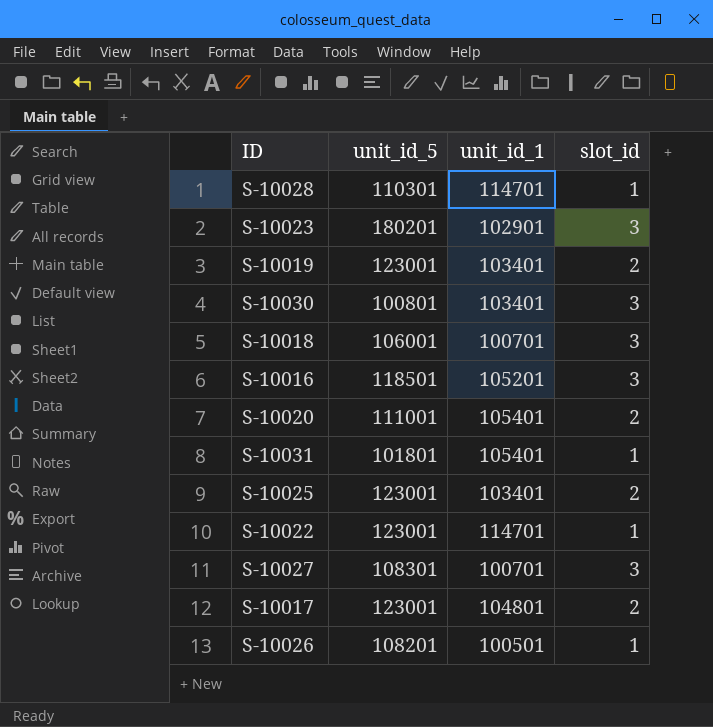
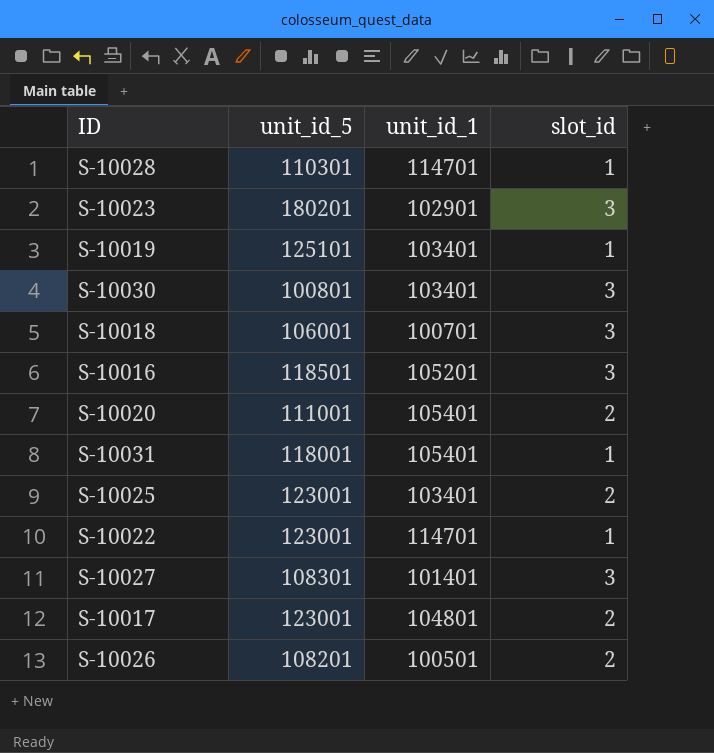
S-10019 | unit_id_5: 123001 -> 125101
S-10019 | slot_id: 2 -> 1
S-10031 | unit_id_5: 101801 -> 118001
S-10027 | unit_id_1: 100701 -> 101401
S-10026 | slot_id: 1 -> 2

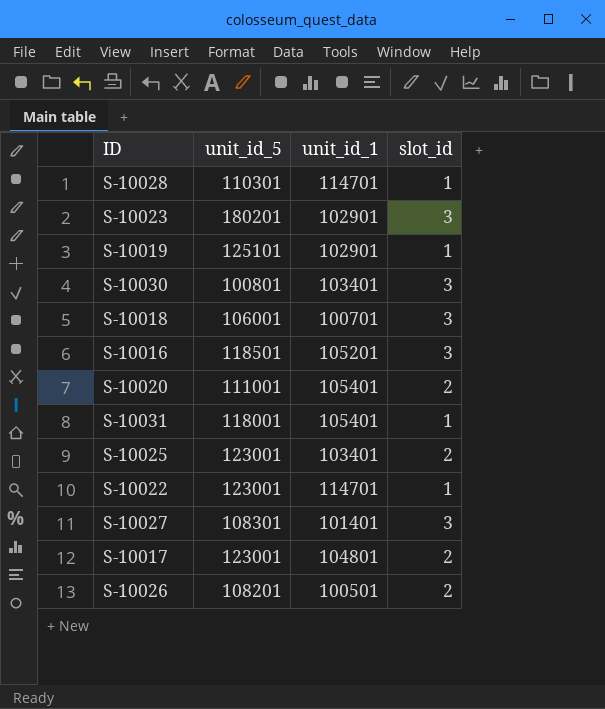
S-10019 | unit_id_1: 103401 -> 102901

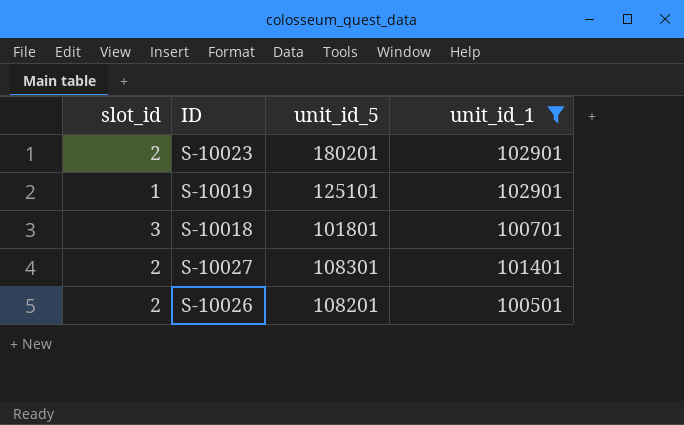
filter: none -> unit_id_1 <= 102901
column slot_id | position: 4 -> 1
S-10023 | slot_id: 3 -> 2
S-10018 | unit_id_5: 106001 -> 101801
S-10027 | slot_id: 3 -> 2

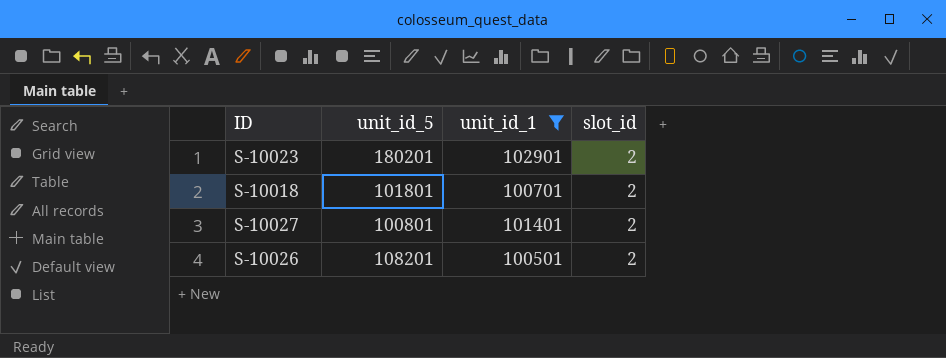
column slot_id | position: 1 -> 4
row S-10019: 1 | 125101 | 102901 -> none
S-10018 | slot_id: 3 -> 2
S-10027 | unit_id_5: 108301 -> 100801

